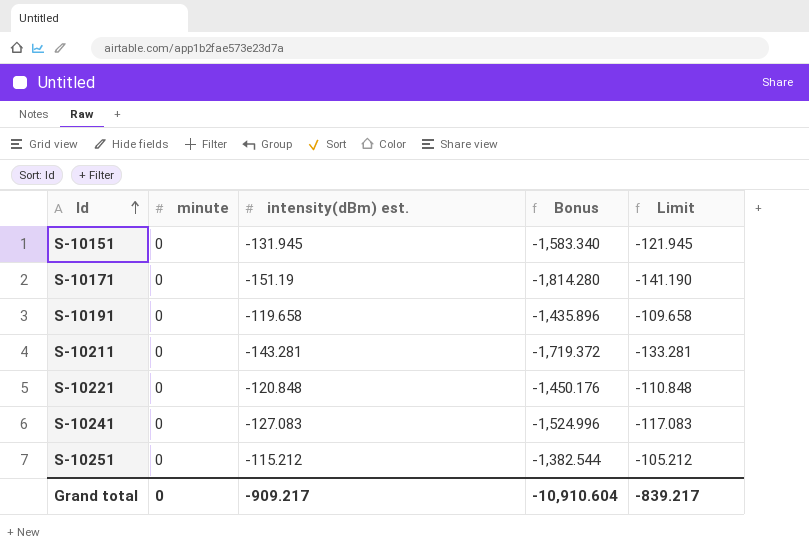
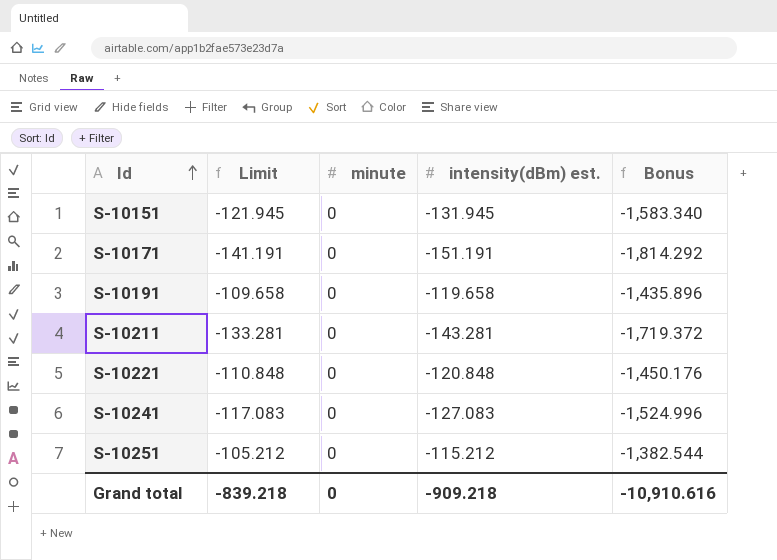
column Limit | position: 5 -> 2
S-10171 | Limit: -141.190 -> -141.191
S-10171 | intensity(dBm) est.: -151.19 -> -151.191
S-10171 | Bonus: -1,814.280 -> -1,814.292
Grand total | Limit: -839.217 -> -839.218
Grand total | intensity(dBm) est.: -909.217 -> -909.218
Grand total | Bonus: -10,910.604 -> -10,910.616

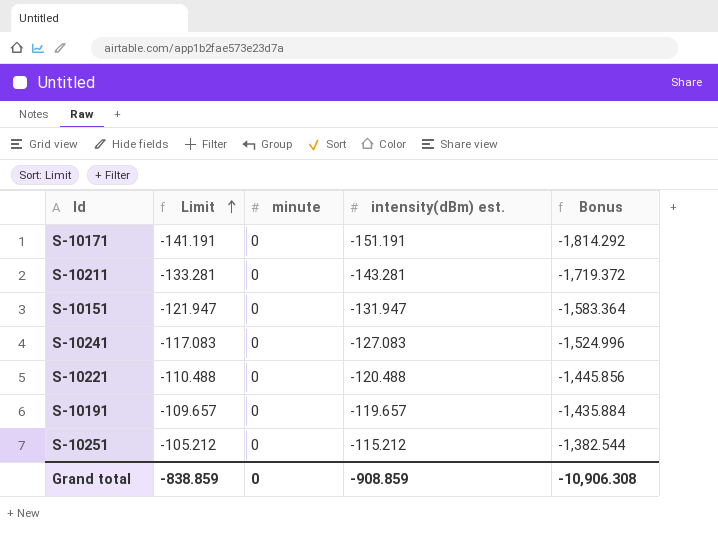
row order: Id ascending -> Limit ascending
S-10151 | Limit: -121.945 -> -121.947
S-10151 | intensity(dBm) est.: -131.945 -> -131.947
S-10151 | Bonus: -1,583.340 -> -1,583.364
S-10221 | Limit: -110.848 -> -110.488
S-10221 | intensity(dBm) est.: -120.848 -> -120.488
S-10221 | Bonus: -1,450.176 -> -1,445.856
S-10191 | Limit: -109.658 -> -109.657
S-10191 | intensity(dBm) est.: -119.658 -> -119.657
S-10191 | Bonus: -1,435.896 -> -1,435.884
Grand total | Limit: -839.218 -> -838.859
Grand total | intensity(dBm) est.: -909.218 -> -908.859
Grand total | Bonus: -10,910.616 -> -10,906.308

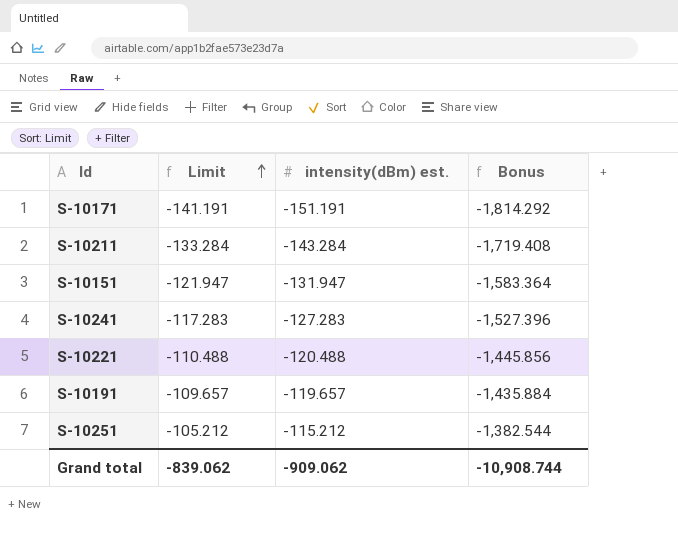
column minute | position: 3 -> none
S-10211 | Limit: -133.281 -> -133.284
S-10211 | intensity(dBm) est.: -143.281 -> -143.284
S-10211 | Bonus: -1,719.372 -> -1,719.408
S-10241 | Limit: -117.083 -> -117.283
S-10241 | intensity(dBm) est.: -127.083 -> -127.283
S-10241 | Bonus: -1,524.996 -> -1,527.396
Grand total | Limit: -838.859 -> -839.062
Grand total | intensity(dBm) est.: -908.859 -> -909.062
Grand total | Bonus: -10,906.308 -> -10,908.744

